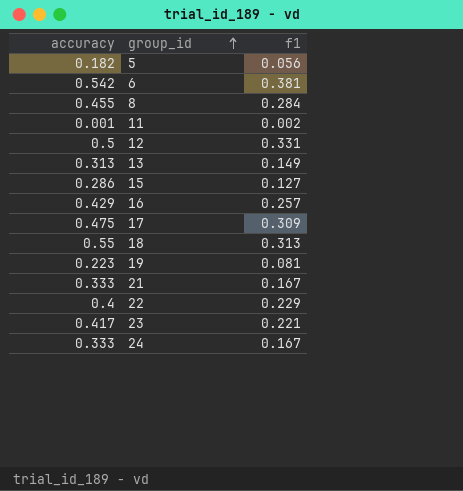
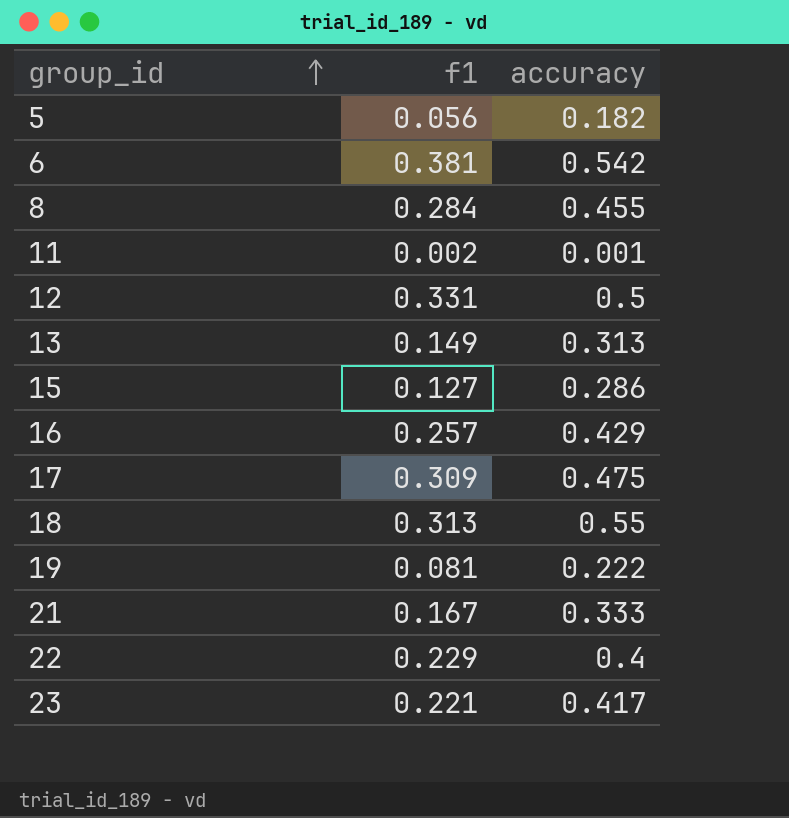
column accuracy | position: 1 -> 3
row 24: 0.333 | 0.167 -> none
19 | accuracy: 0.223 -> 0.222

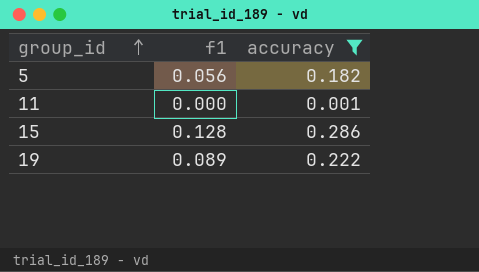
filter: none -> accuracy <= 0.286
11 | f1: 0.002 -> 0.000
15 | f1: 0.127 -> 0.128
19 | f1: 0.081 -> 0.089

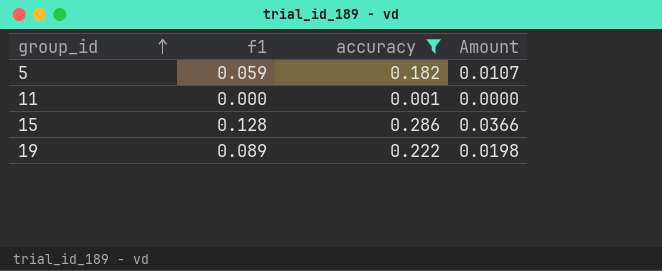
column Amount | formula: none -> [f1] * [accuracy]
5 | f1: 0.056 -> 0.059

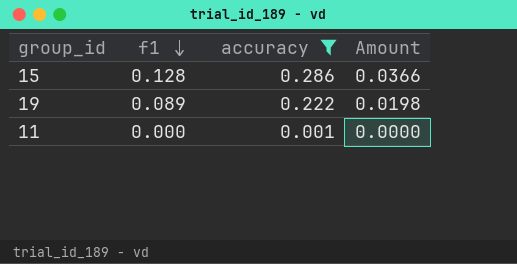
row order: group_id ascending -> f1 descending
row 5: 0.059 | 0.182 | 0.0107 -> none

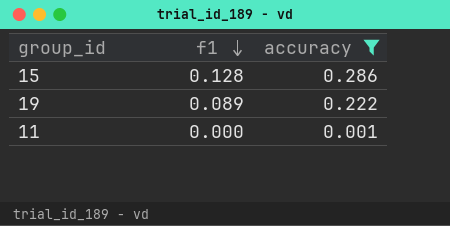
column Amount | formula: [f1] * [accuracy] -> none

